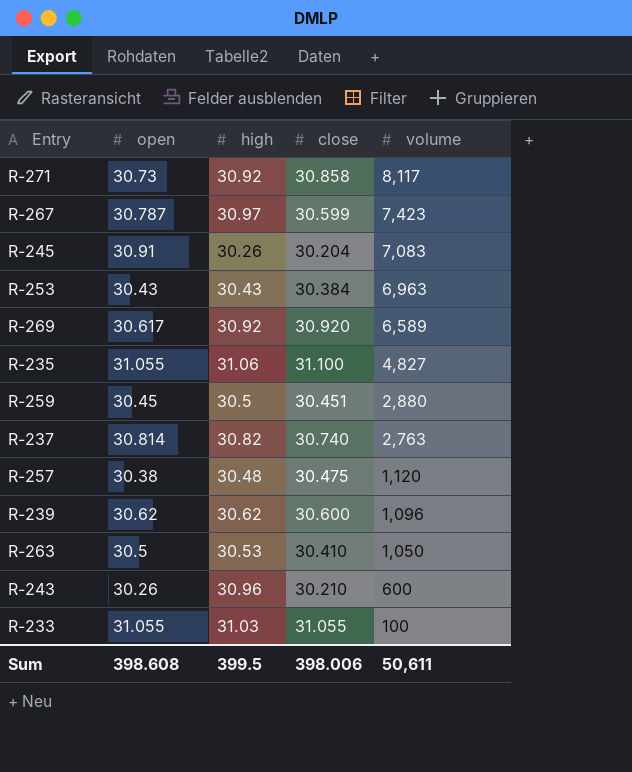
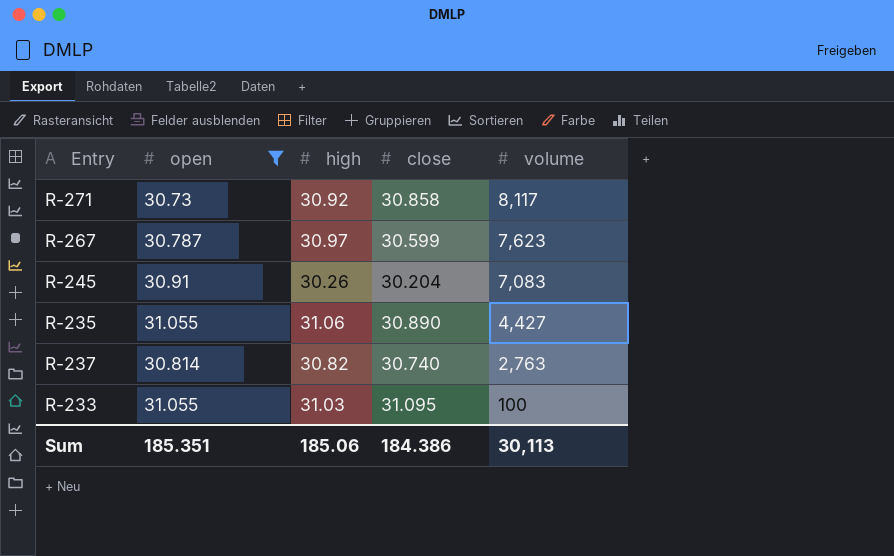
filter: none -> open >= 30.73
R-267 | volume: 7,423 -> 7,623
R-235 | close: 31.100 -> 30.890
R-235 | volume: 4,827 -> 4,427
R-233 | close: 31.055 -> 31.095
Sum | open: 398.608 -> 185.351
Sum | high: 399.5 -> 185.06
Sum | close: 398.006 -> 184.386
Sum | volume: 50,611 -> 30,113

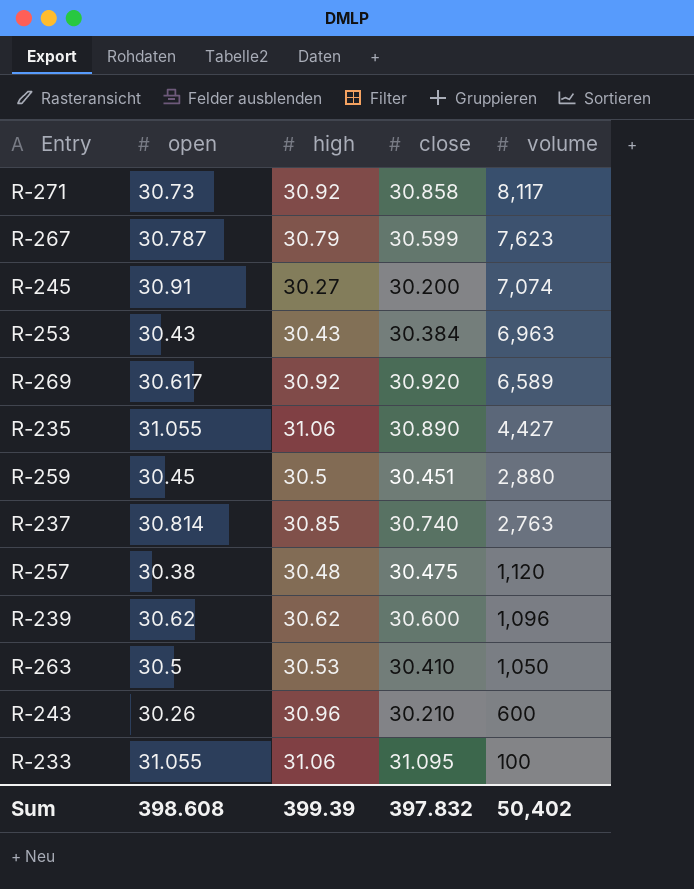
filter: open >= 30.73 -> none
R-267 | high: 30.97 -> 30.79
R-245 | high: 30.26 -> 30.27
R-245 | close: 30.204 -> 30.200
R-245 | volume: 7,083 -> 7,074
R-237 | high: 30.82 -> 30.85
R-233 | high: 31.03 -> 31.06
Sum | open: 185.351 -> 398.608
Sum | high: 185.06 -> 399.39
Sum | close: 184.386 -> 397.832
Sum | volume: 30,113 -> 50,402

